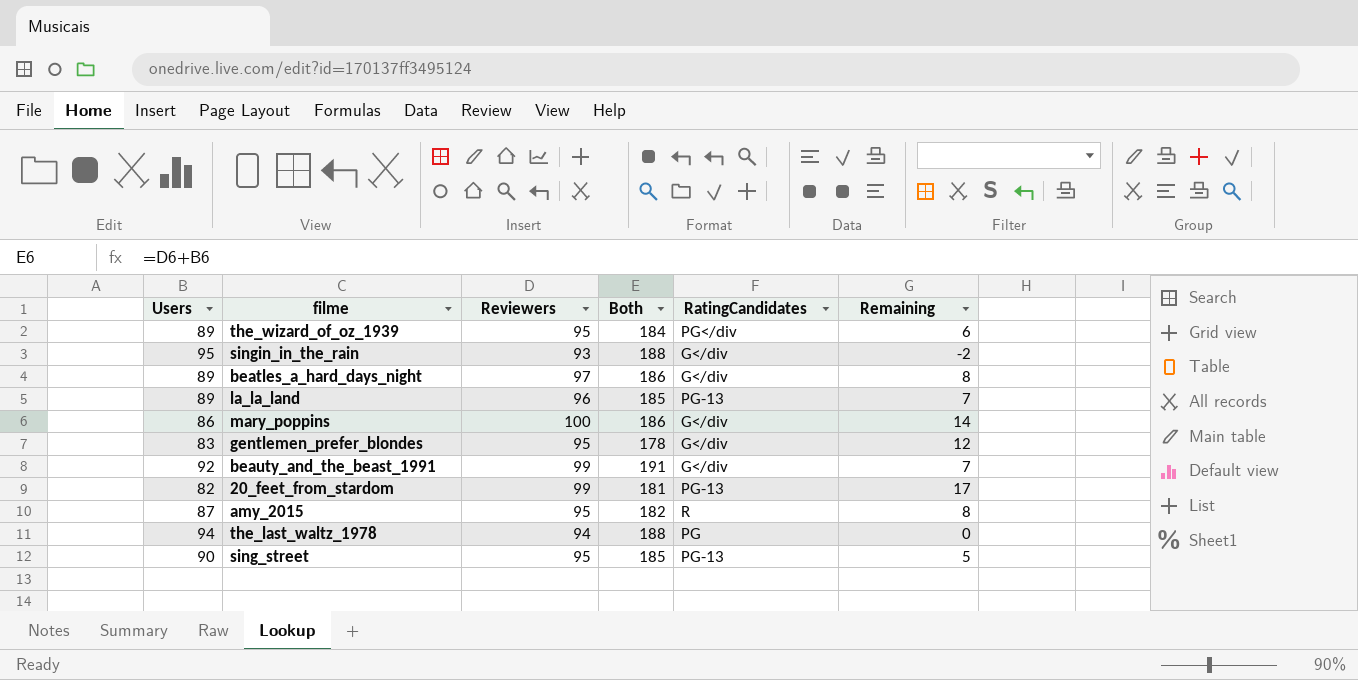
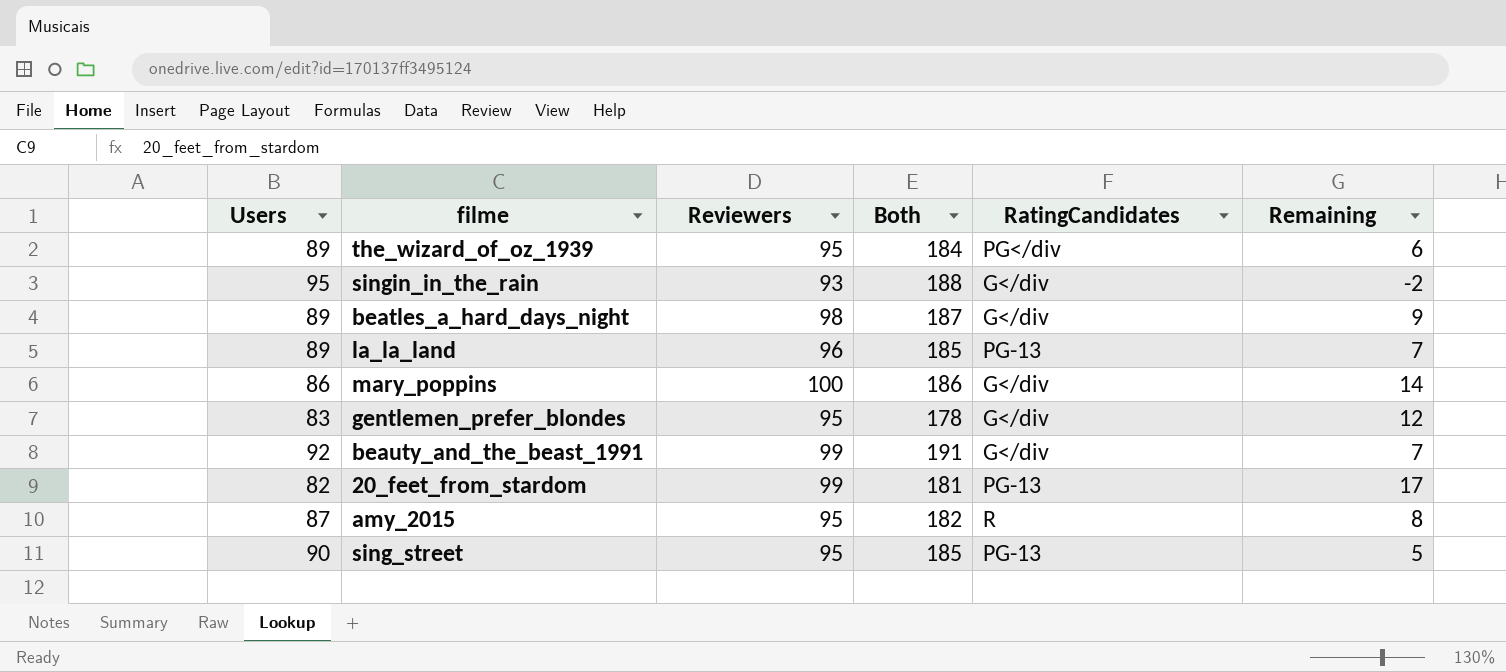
row the_last_waltz_1978: 94 | 94 | 188 | PG | 0 -> none
beatles_a_hard_days_night | Reviewers: 97 -> 98
beatles_a_hard_days_night | Both: 186 -> 187
beatles_a_hard_days_night | Remaining: 8 -> 9

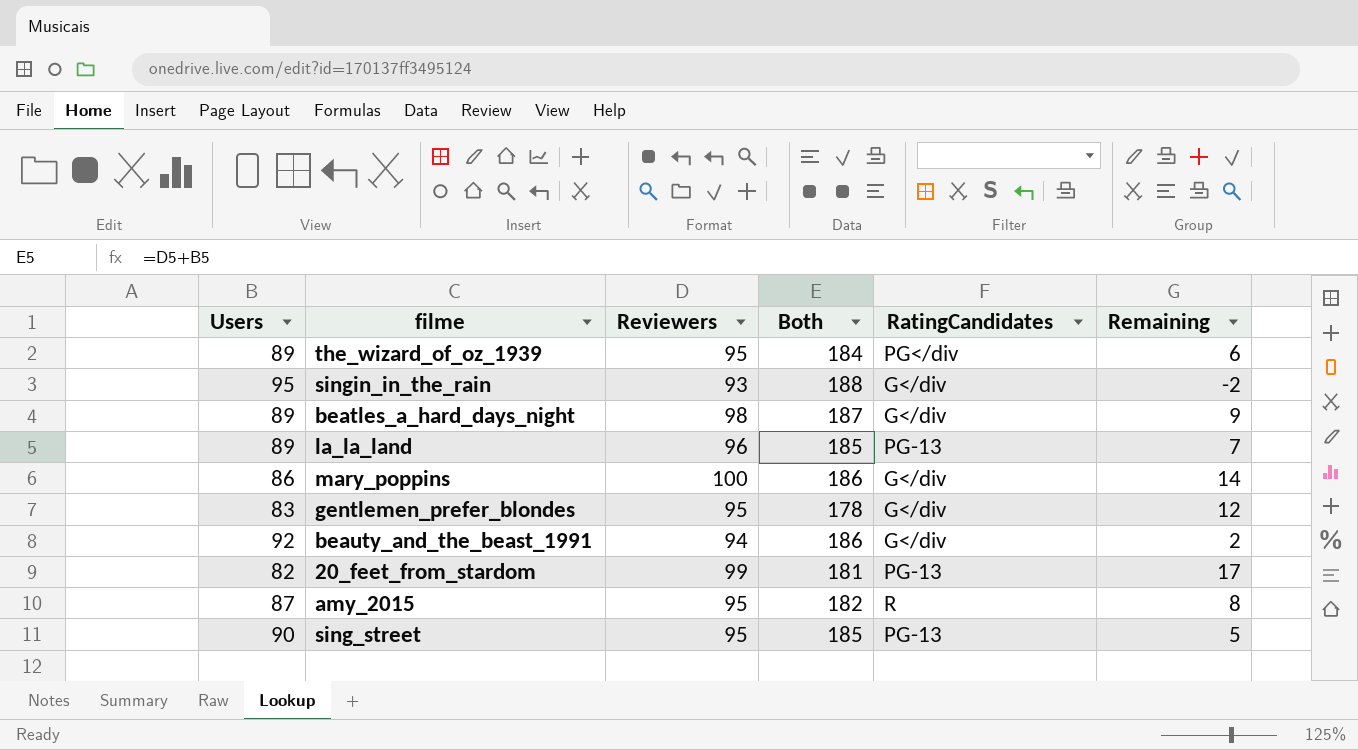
beauty_and_the_beast_1991 | Reviewers: 99 -> 94
beauty_and_the_beast_1991 | Both: 191 -> 186
beauty_and_the_beast_1991 | Remaining: 7 -> 2

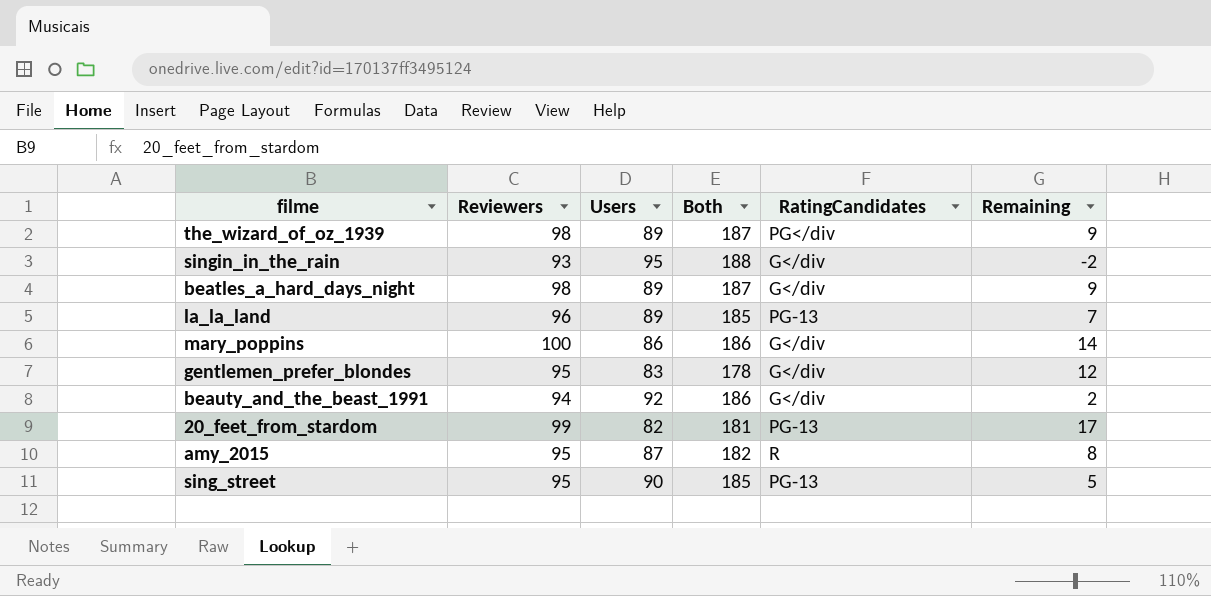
column Users | position: 1 -> 3
the_wizard_of_oz_1939 | Reviewers: 95 -> 98
the_wizard_of_oz_1939 | Both: 184 -> 187
the_wizard_of_oz_1939 | Remaining: 6 -> 9

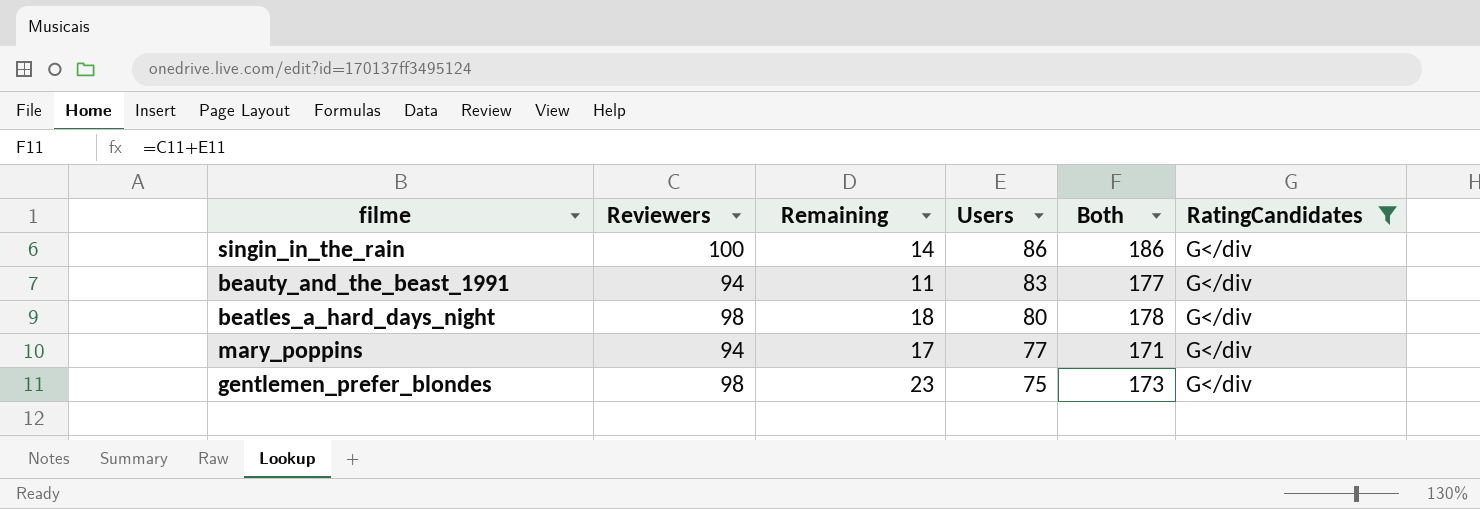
filter: none -> RatingCandidates = G</div
row order: none -> Users descending
column Remaining | position: 6 -> 3
singin_in_the_rain | Reviewers: 93 -> 100
singin_in_the_rain | Remaining: -2 -> 14
singin_in_the_rain | Users: 95 -> 86
singin_in_the_rain | Both: 188 -> 186
beauty_and_the_beast_1991 | Remaining: 2 -> 11
beauty_and_the_beast_1991 | Users: 92 -> 83
beauty_and_the_beast_1991 | Both: 186 -> 177
beatles_a_hard_days_night | Remaining: 9 -> 18
beatles_a_hard_days_night | Users: 89 -> 80
beatles_a_hard_days_night | Both: 187 -> 178
mary_poppins | Reviewers: 100 -> 94
mary_poppins | Remaining: 14 -> 17
mary_poppins | Users: 86 -> 77
mary_poppins | Both: 186 -> 171
gentlemen_prefer_blondes | Reviewers: 95 -> 98
gentlemen_prefer_blondes | Remaining: 12 -> 23
gentlemen_prefer_blondes | Users: 83 -> 75
gentlemen_prefer_blondes | Both: 178 -> 173

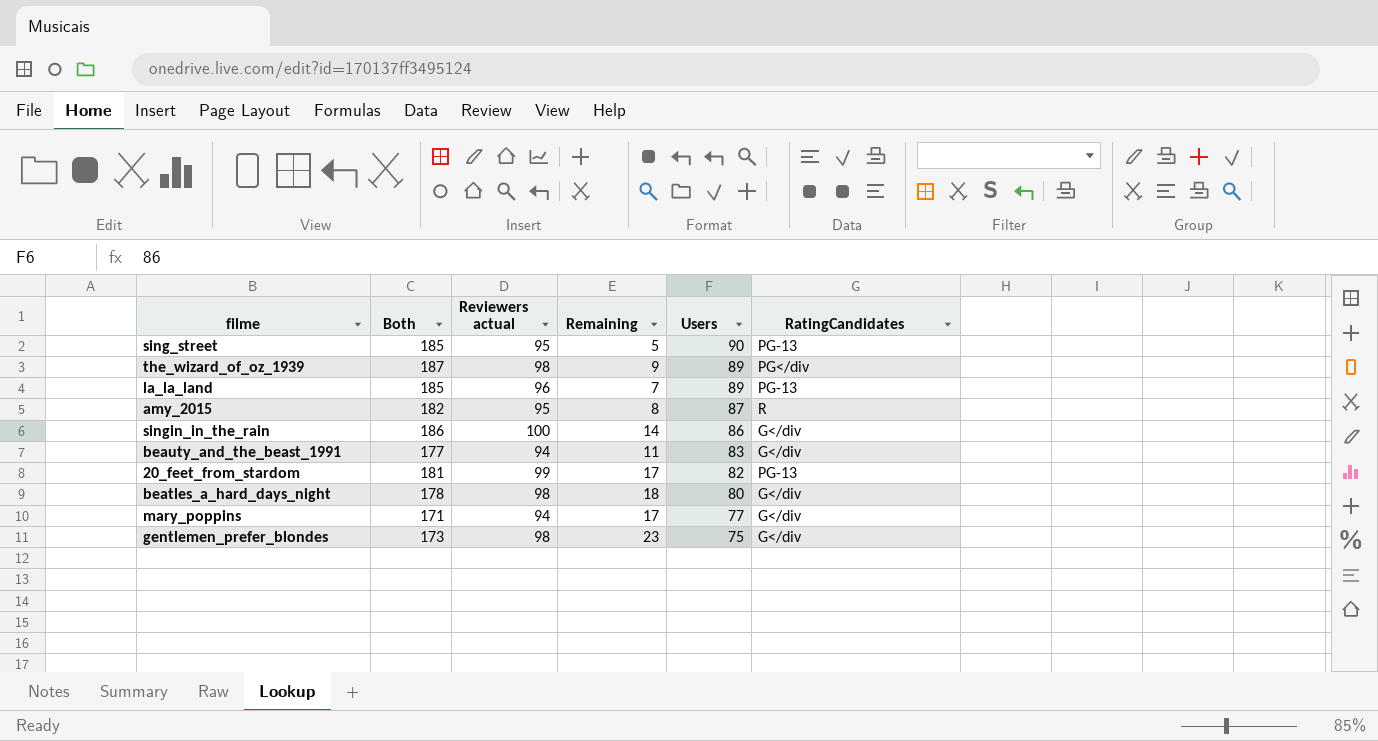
filter: RatingCandidates = G</div -> none
column Both | position: 5 -> 2
column name: Reviewers -> Reviewers actual

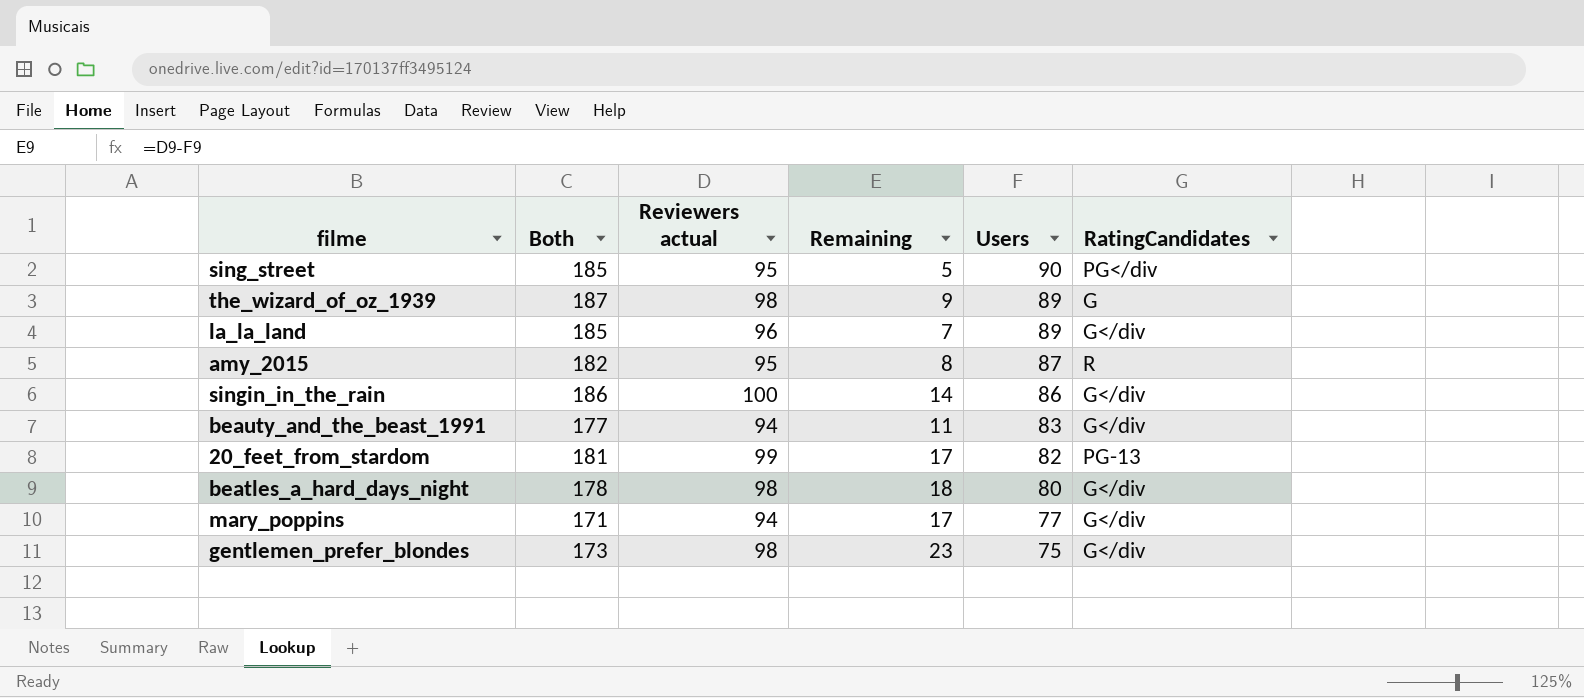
sing_street | RatingCandidates: PG-13 -> PG</div
the_wizard_of_oz_1939 | RatingCandidates: PG</div -> G
la_la_land | RatingCandidates: PG-13 -> G</div

